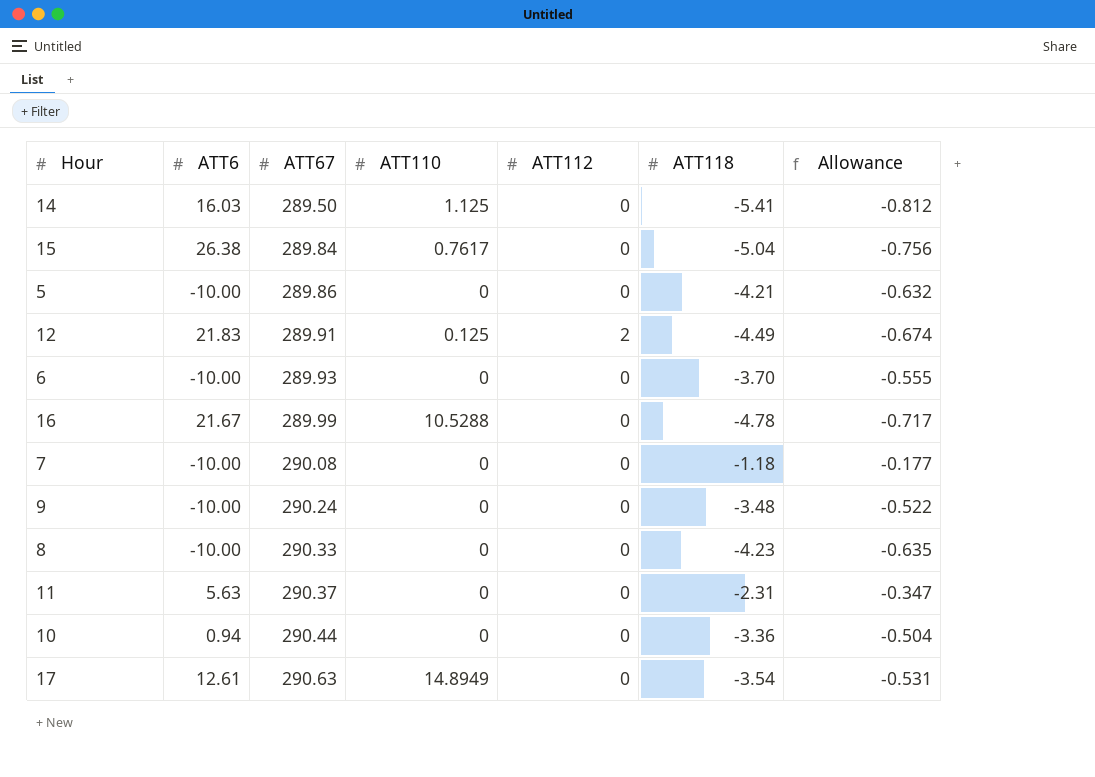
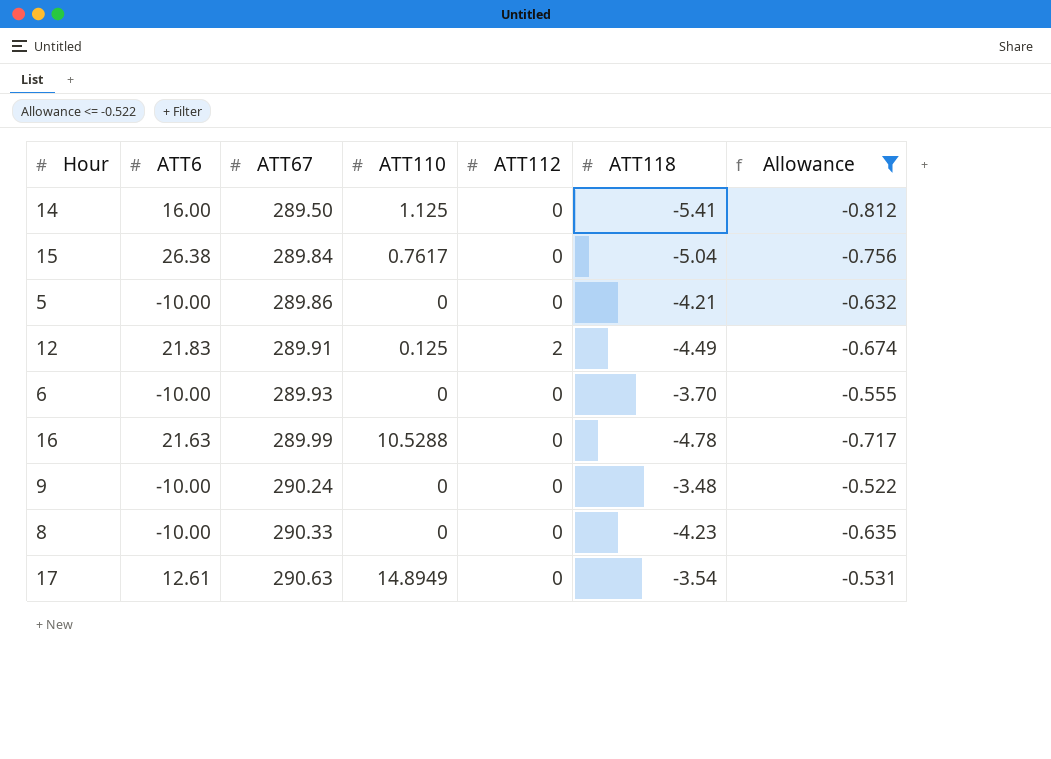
filter: none -> Allowance <= -0.522
14 | ATT6: 16.03 -> 16.00
16 | ATT6: 21.67 -> 21.63

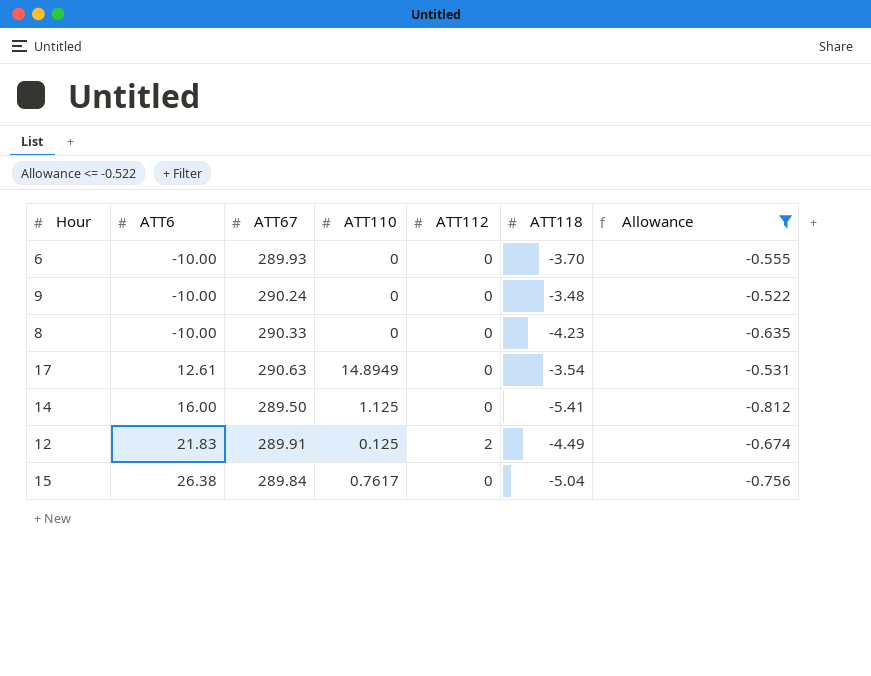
row order: ATT67 ascending -> ATT6 ascending
row 5: -10.00 | 289.86 | 0 | 0 | -4.21 | -0.632 -> none
row 16: 21.63 | 289.99 | 10.5288 | 0 | -4.78 | -0.717 -> none

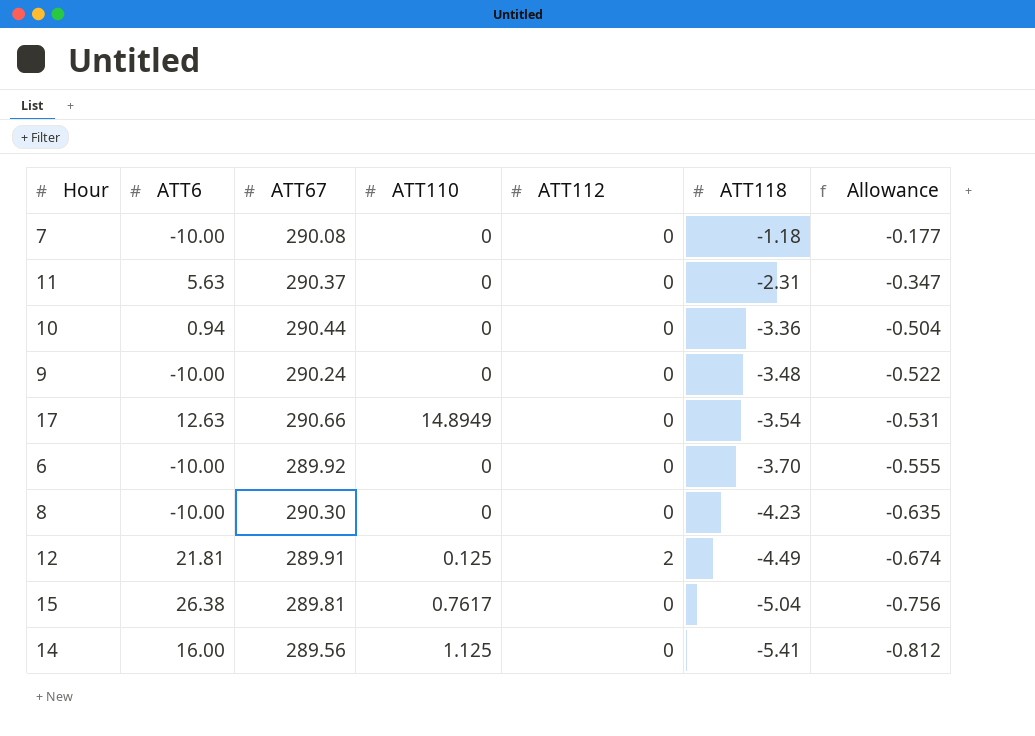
filter: Allowance <= -0.522 -> none
row order: ATT6 ascending -> ATT118 descending
17 | ATT6: 12.61 -> 12.63
17 | ATT67: 290.63 -> 290.66
6 | ATT67: 289.93 -> 289.92
8 | ATT67: 290.33 -> 290.30
12 | ATT6: 21.83 -> 21.81
15 | ATT67: 289.84 -> 289.81
14 | ATT67: 289.50 -> 289.56

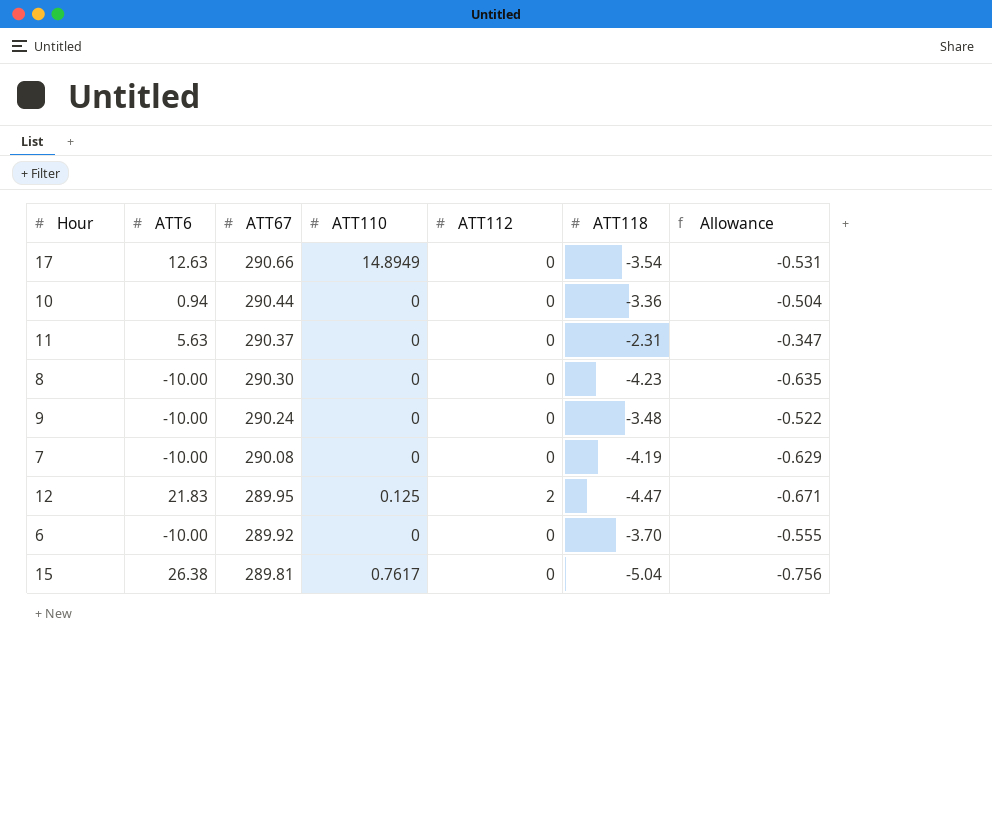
row order: ATT118 descending -> ATT67 descending
row 14: 16.00 | 289.56 | 1.125 | 0 | -5.41 | -0.812 -> none
7 | ATT118: -1.18 -> -4.19
7 | Allowance: -0.177 -> -0.629
12 | ATT6: 21.81 -> 21.83
12 | ATT67: 289.91 -> 289.95
12 | ATT118: -4.49 -> -4.47
12 | Allowance: -0.674 -> -0.671

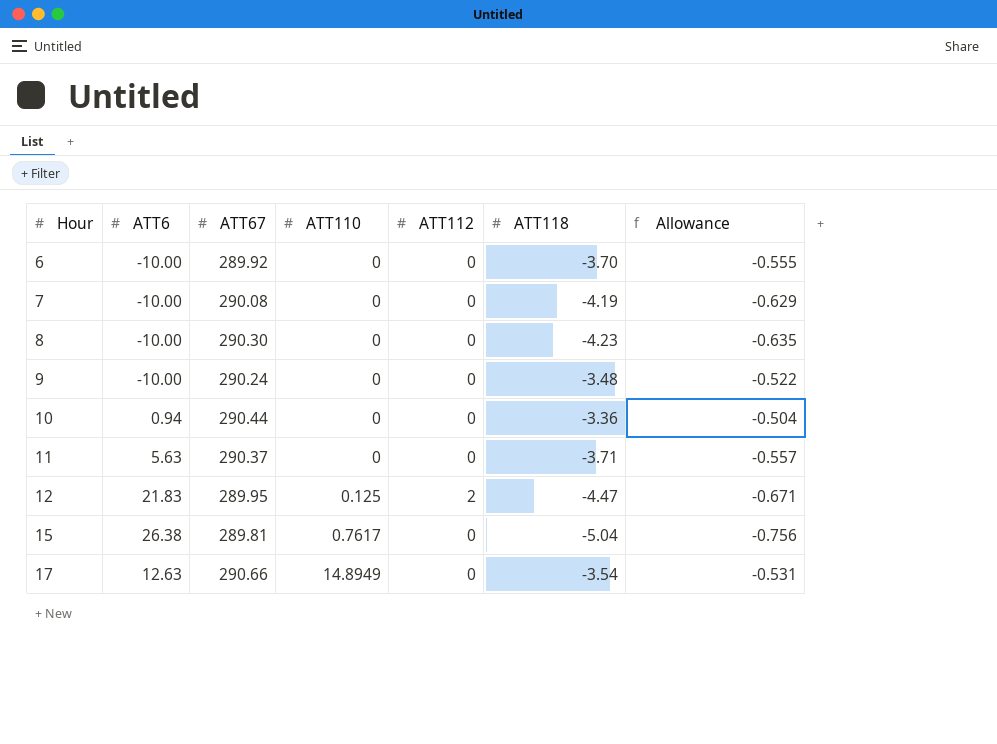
row order: ATT67 descending -> Hour ascending
11 | ATT118: -2.31 -> -3.71
11 | Allowance: -0.347 -> -0.557

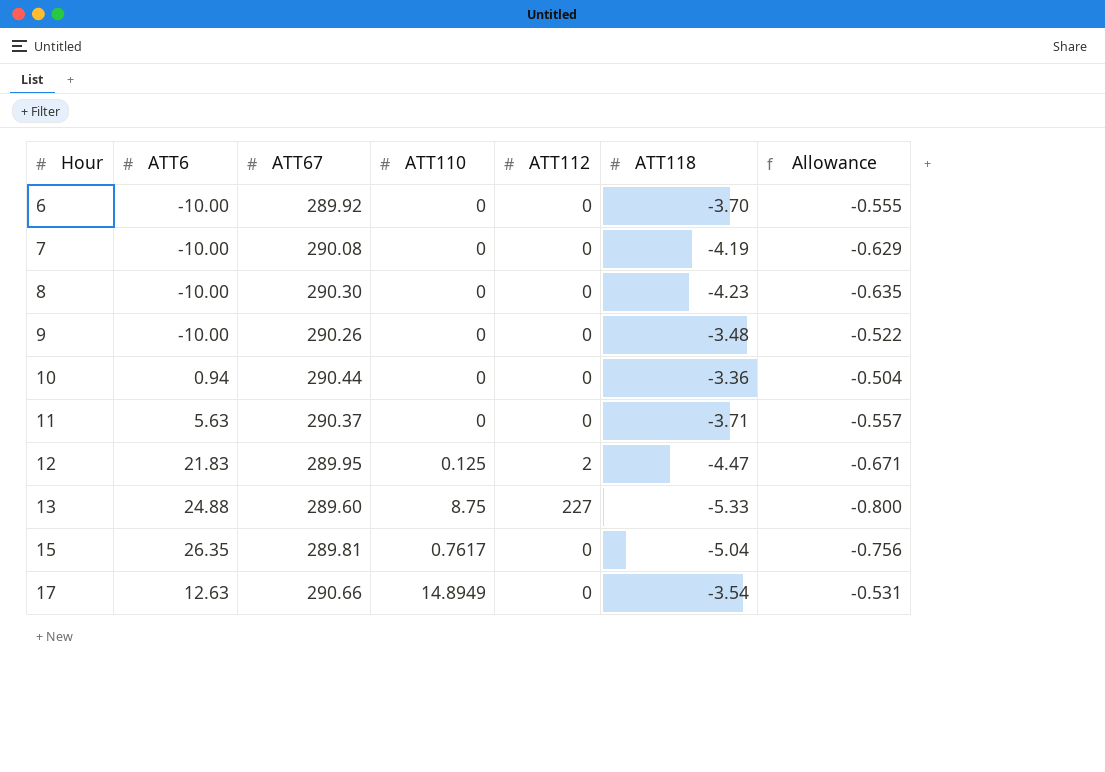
9 | ATT67: 290.24 -> 290.26
row 13: none -> 24.88 | 289.60 | 8.75 | 227 | -5.33 | -0.800
15 | ATT6: 26.38 -> 26.35

